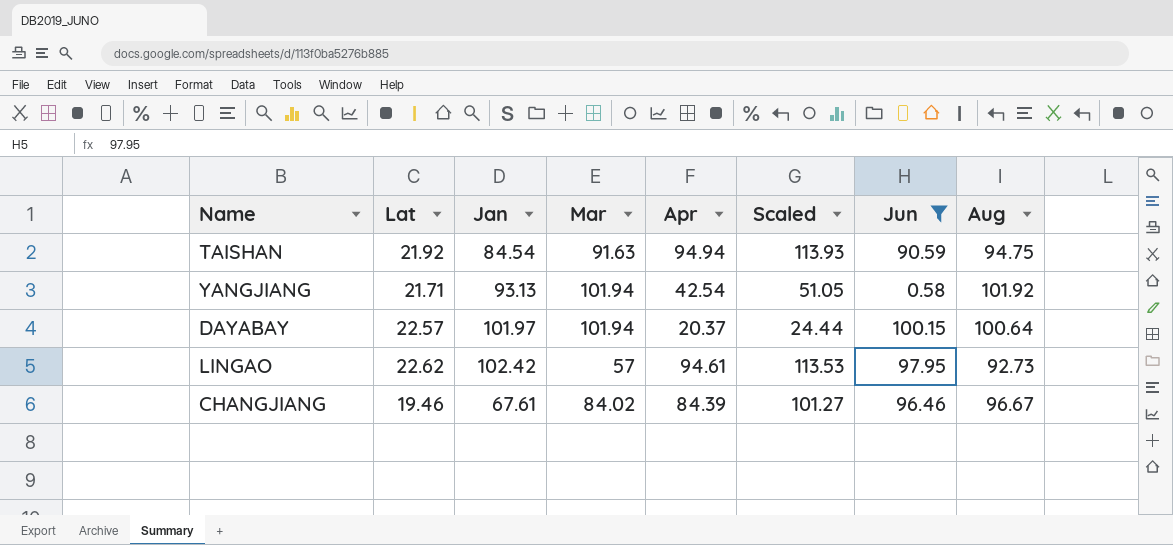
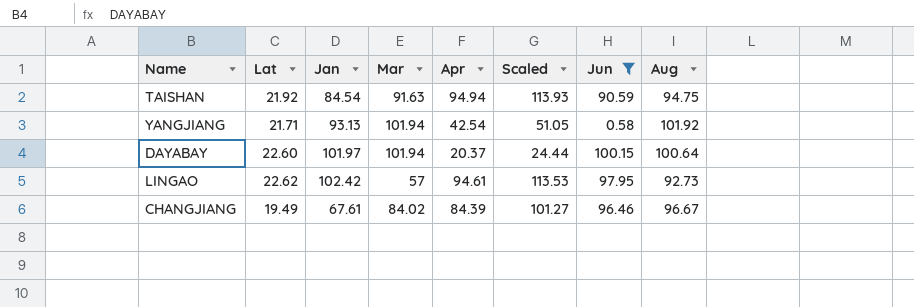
DAYABAY | Lat: 22.57 -> 22.60
CHANGJIANG | Lat: 19.46 -> 19.49

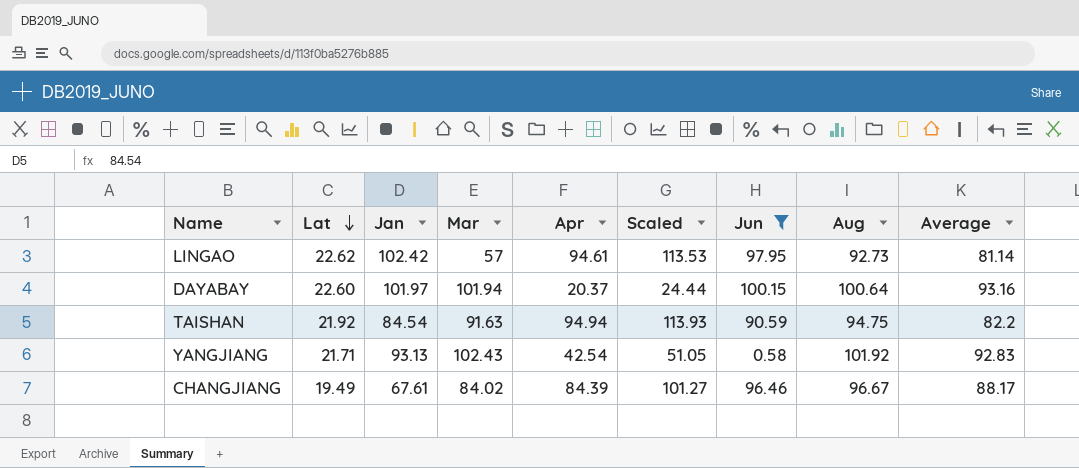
row order: none -> Lat descending
column Average | position: none -> 9
YANGJIANG | Mar: 101.94 -> 102.43

